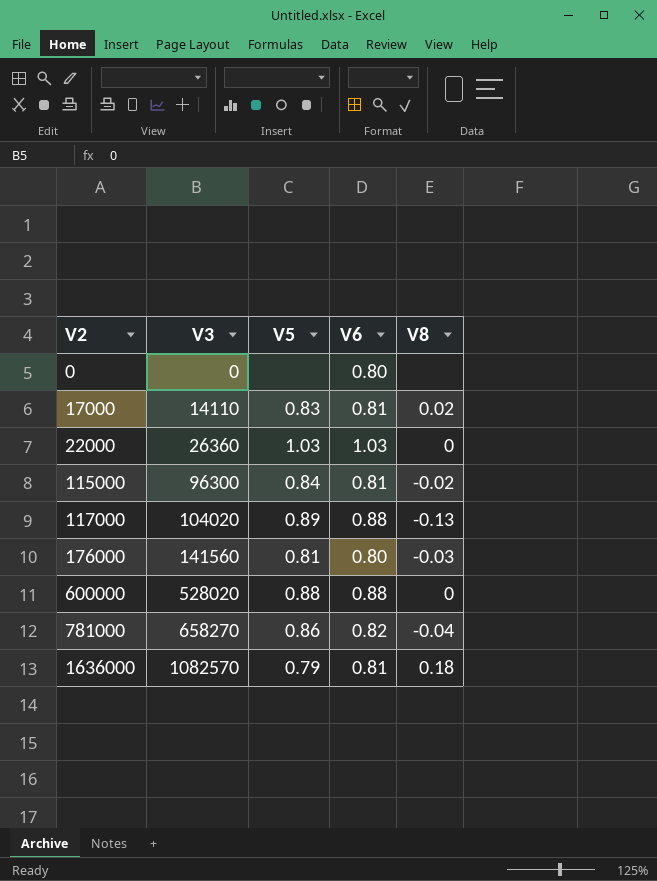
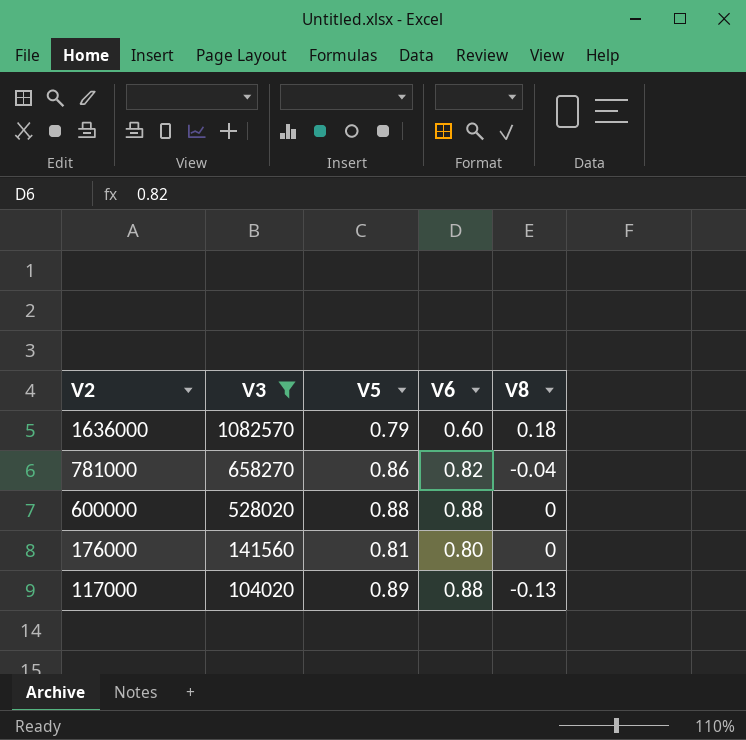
filter: none -> V3 >= 104020
row order: V2 ascending -> V2 descending
1636000 | V6: 0.81 -> 0.60
176000 | V8: -0.03 -> 0

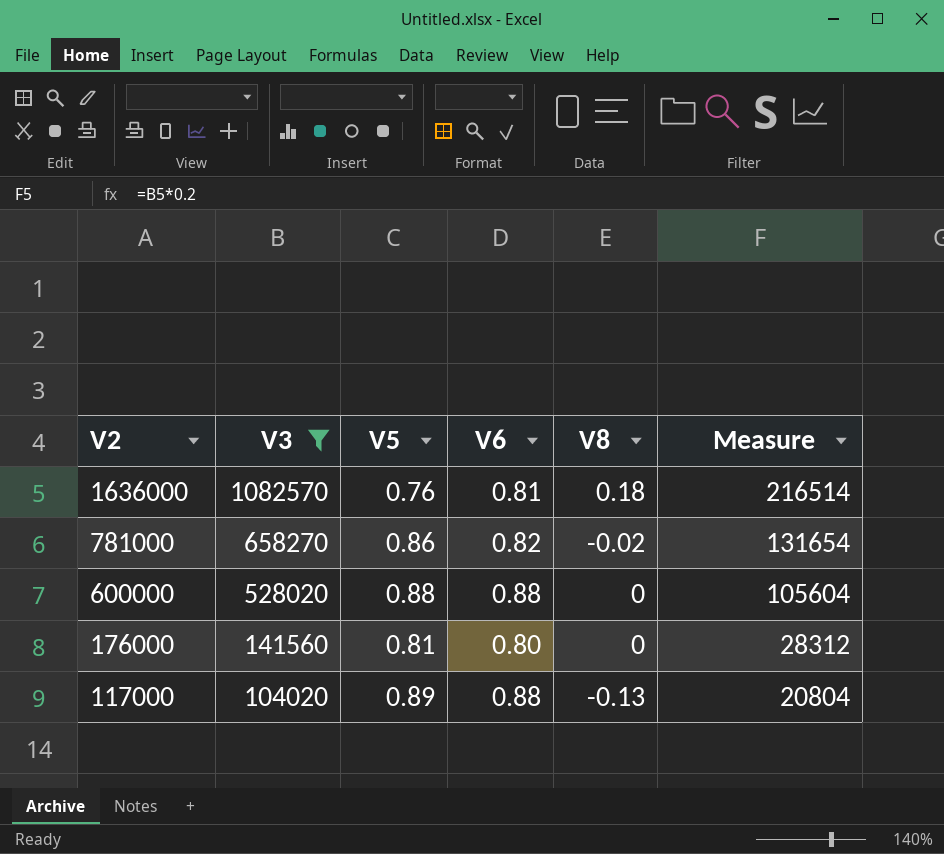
column Measure | formula: none -> [V3] * 0.2
1636000 | V5: 0.79 -> 0.76
1636000 | V6: 0.60 -> 0.81
781000 | V8: -0.04 -> -0.02

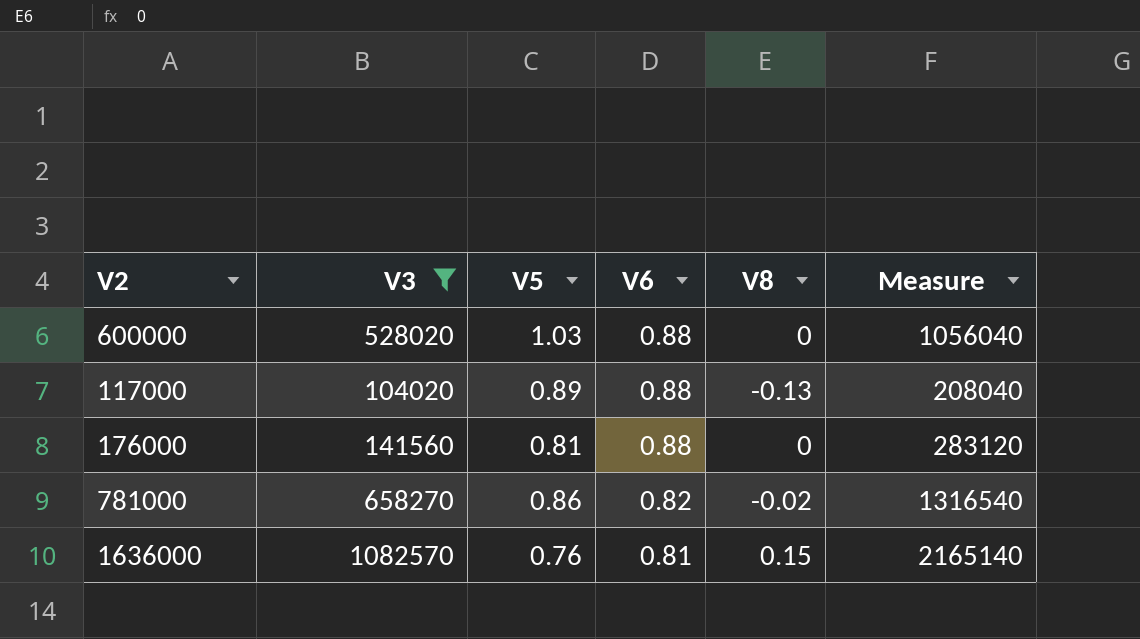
row order: V2 descending -> V6 descending
column Measure | formula: [V3] * 0.2 -> [V3] * 2
600000 | V5: 0.88 -> 1.03
176000 | V6: 0.80 -> 0.88
1636000 | V8: 0.18 -> 0.15

